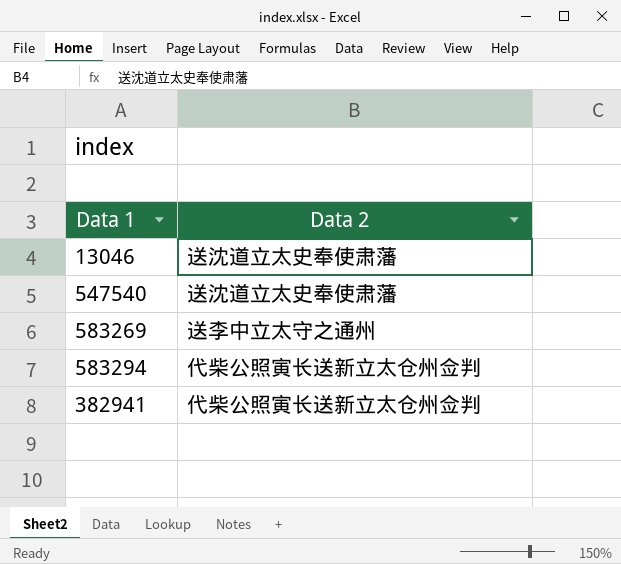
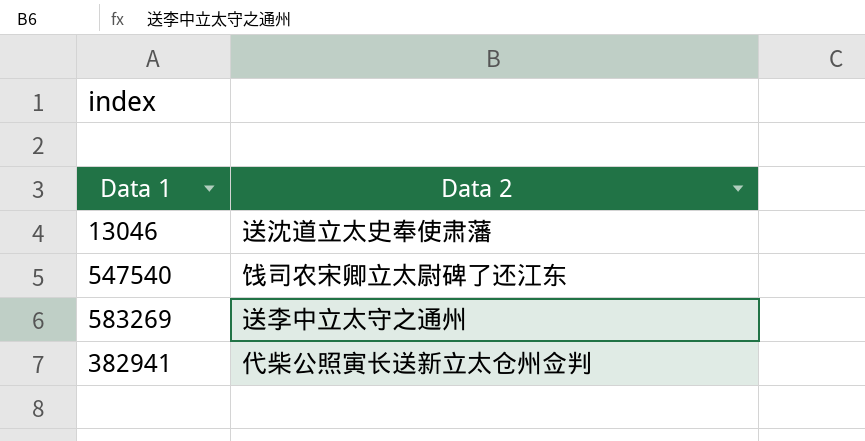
row 583294: 代柴公照寅长送新立太仓州佥判 -> none
547540 | Data 2: 送沈道立太史奉使肃藩 -> 饯司农宋卿立太尉碑了还江东

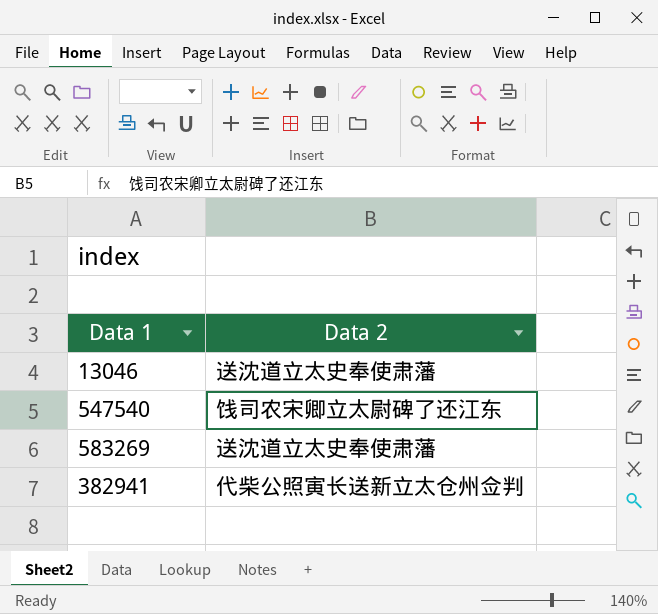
583269 | Data 2: 送李中立太守之通州 -> 送沈道立太史奉使肃藩

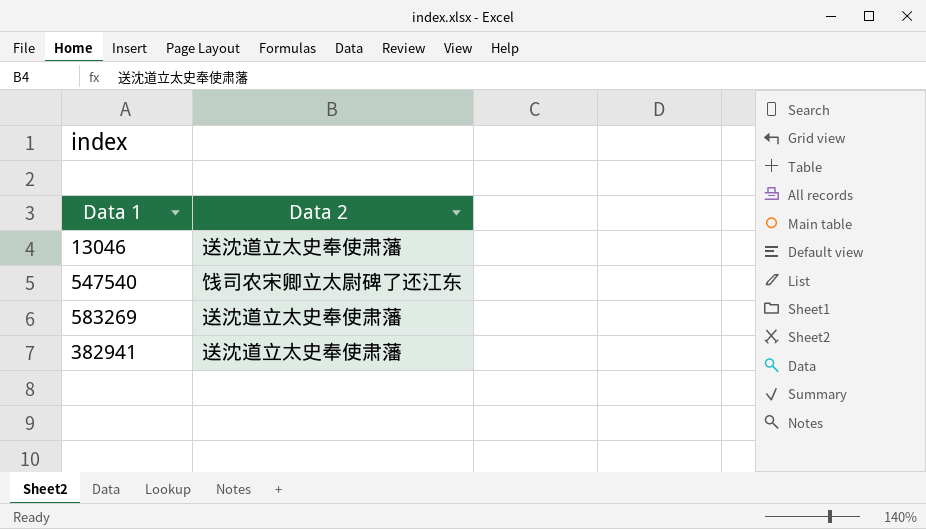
382941 | Data 2: 代柴公照寅长送新立太仓州佥判 -> 送沈道立太史奉使肃藩

